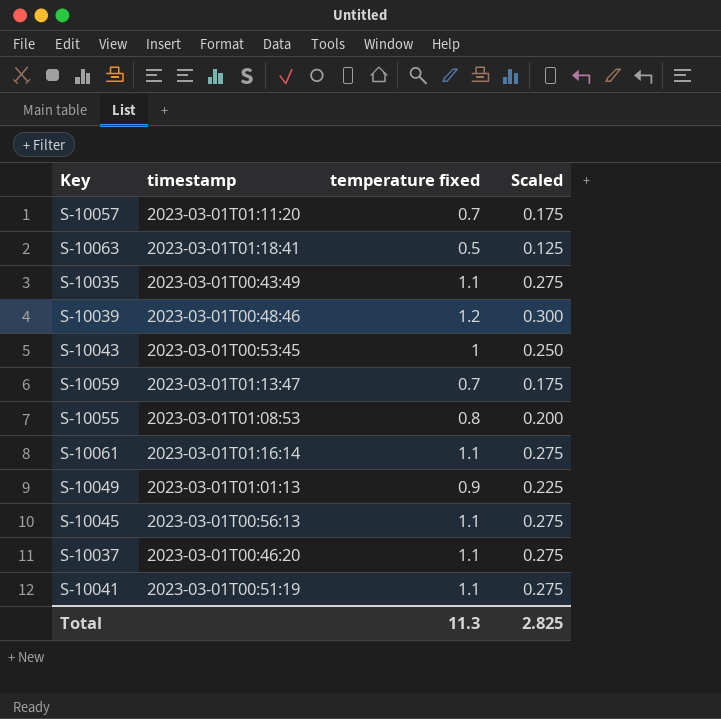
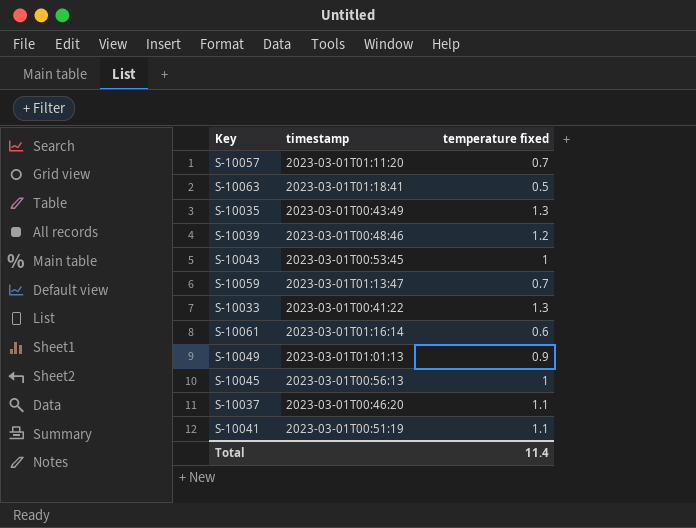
column Scaled | formula: [temperature fixed] * 0.25 -> none
row S-10055: 2023-03-01T01:08:53 | 0.8 | 0.200 -> none
S-10035 | temperature fixed: 1.1 -> 1.3
row S-10033: none -> 2023-03-01T00:41:22 | 1.3
S-10061 | temperature fixed: 1.1 -> 0.6
S-10045 | temperature fixed: 1.1 -> 1
Total | temperature fixed: 11.3 -> 11.4

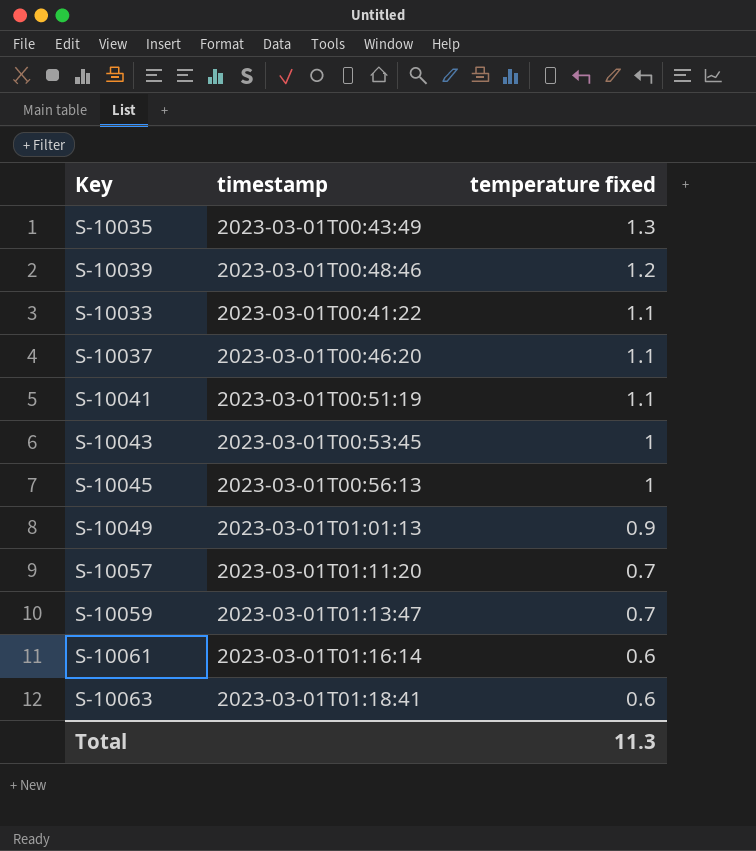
row order: none -> temperature fixed descending
S-10033 | temperature fixed: 1.3 -> 1.1
S-10063 | temperature fixed: 0.5 -> 0.6
Total | temperature fixed: 11.4 -> 11.3

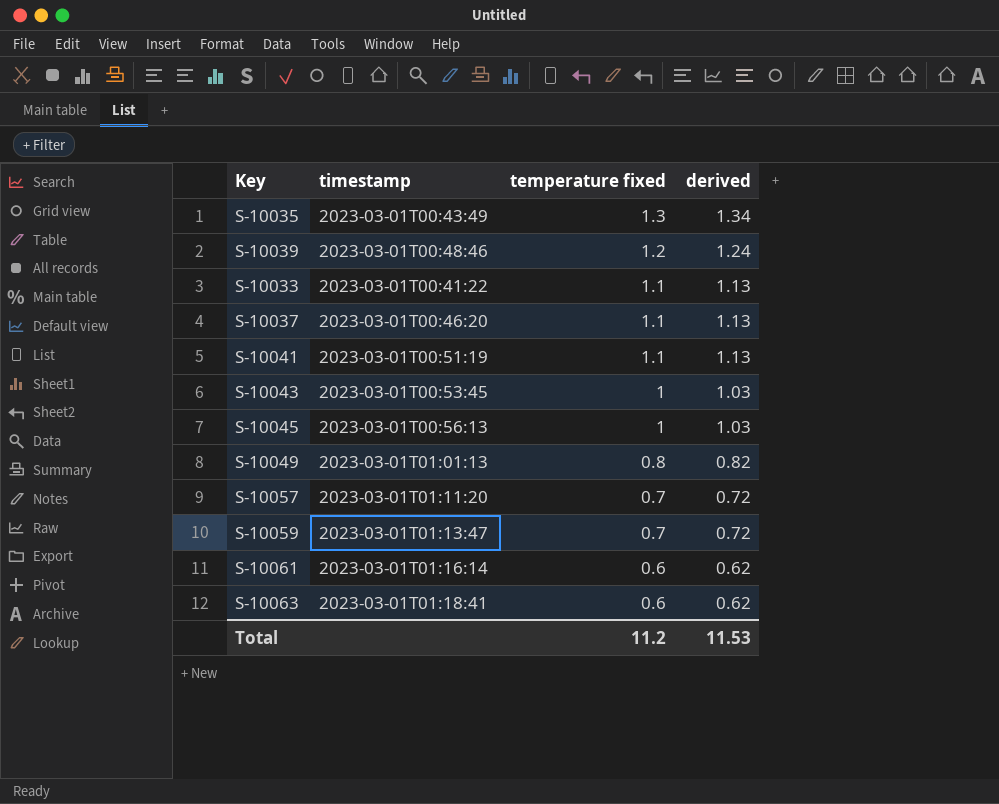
column derived | formula: none -> [temperature fixed] * 1.03
S-10049 | temperature fixed: 0.9 -> 0.8
Total | temperature fixed: 11.3 -> 11.2

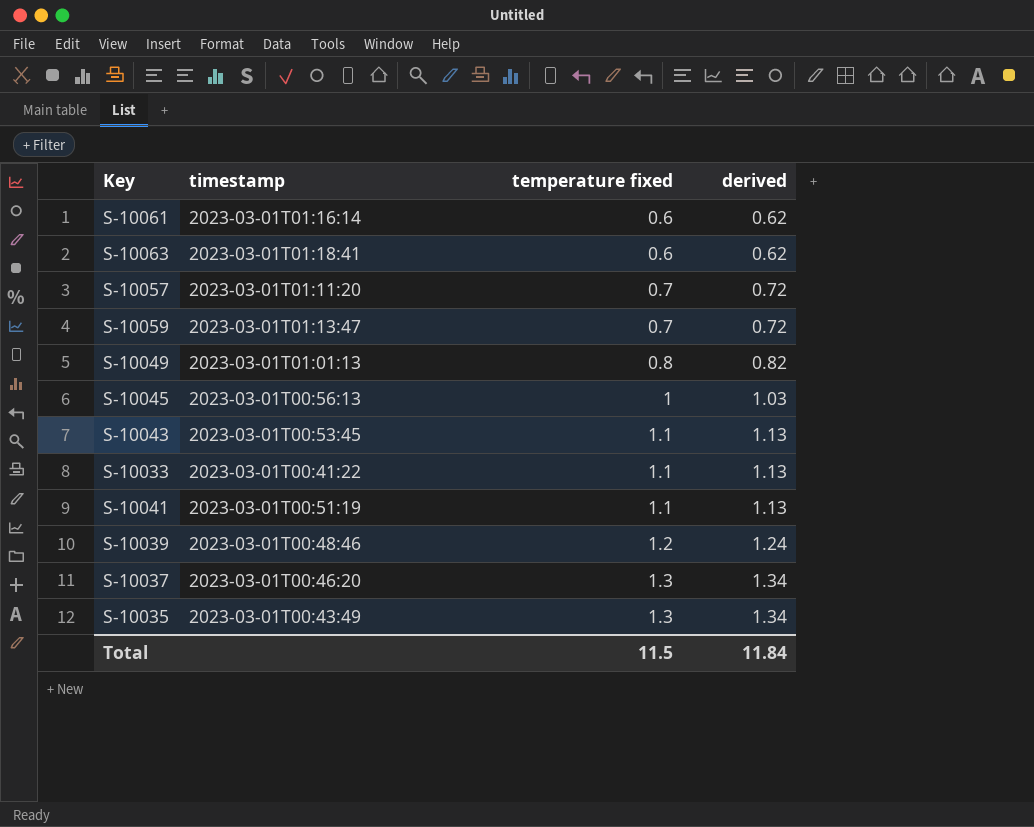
row order: temperature fixed descending -> temperature fixed ascending
S-10043 | temperature fixed: 1 -> 1.1
S-10043 | derived: 1.03 -> 1.13
S-10037 | temperature fixed: 1.1 -> 1.3
S-10037 | derived: 1.13 -> 1.34
Total | temperature fixed: 11.2 -> 11.5
Total | derived: 11.53 -> 11.84

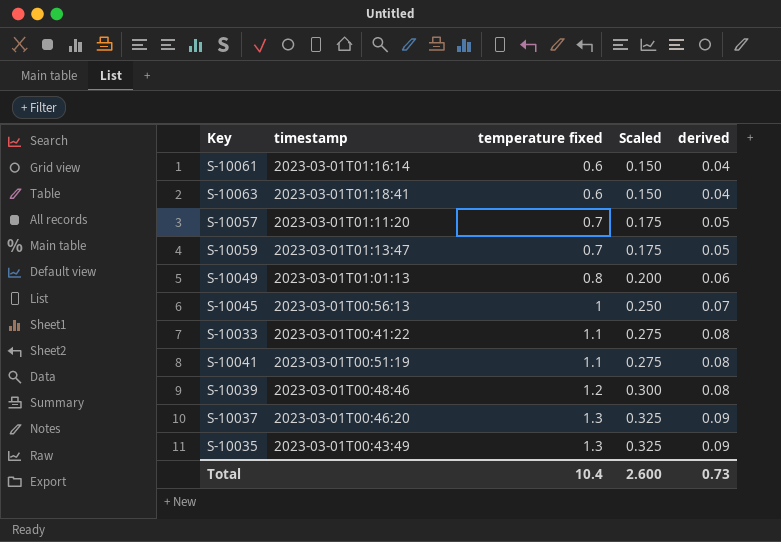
column Scaled | formula: none -> [temperature fixed] * 0.25
column derived | formula: [temperature fixed] * 1.03 -> [temperature fixed] * 0.07
row S-10043: 2023-03-01T00:53:45 | 1.1 | 1.13 -> none
Total | temperature fixed: 11.5 -> 10.4
Total | derived: 11.84 -> 0.73

